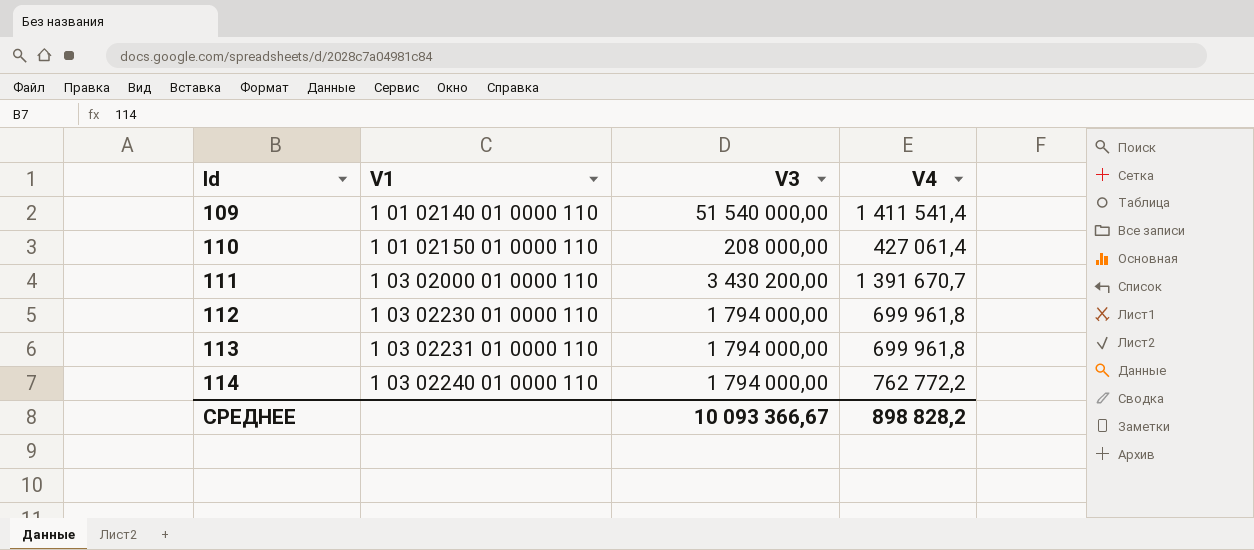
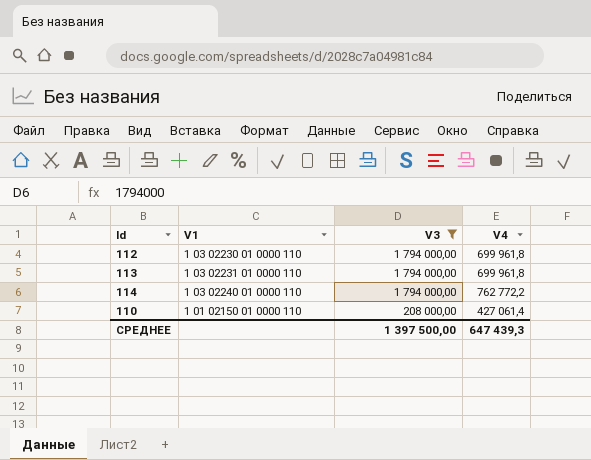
filter: none -> V3 <= 1 794 000,00
row order: Id ascending -> V3 descending
СРЕДНЕЕ | V3: 10 093 366,67 -> 1 397 500,00
СРЕДНЕЕ | V4: 898 828,2 -> 647 439,3

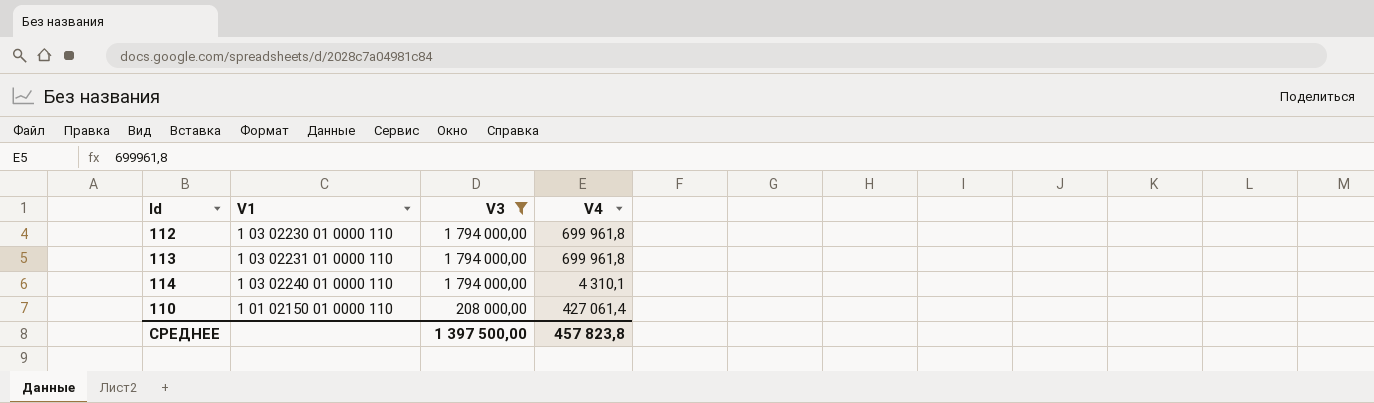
114 | V4: 762 772,2 -> 4 310,1
СРЕДНЕЕ | V4: 647 439,3 -> 457 823,8

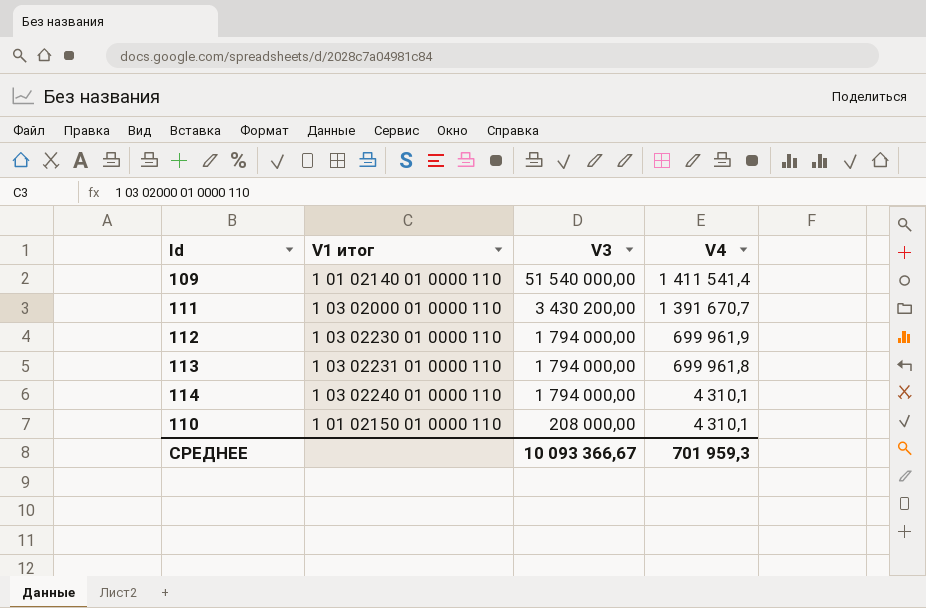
filter: V3 <= 1 794 000,00 -> none
column name: V1 -> V1 итог
112 | V4: 699 961,8 -> 699 961,9
110 | V4: 427 061,4 -> 4 310,1
СРЕДНЕЕ | V3: 1 397 500,00 -> 10 093 366,67
СРЕДНЕЕ | V4: 457 823,8 -> 701 959,3

